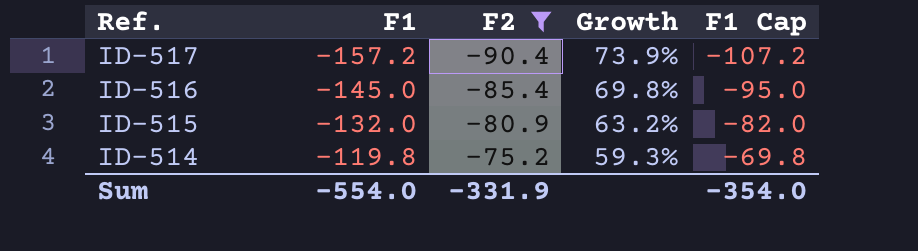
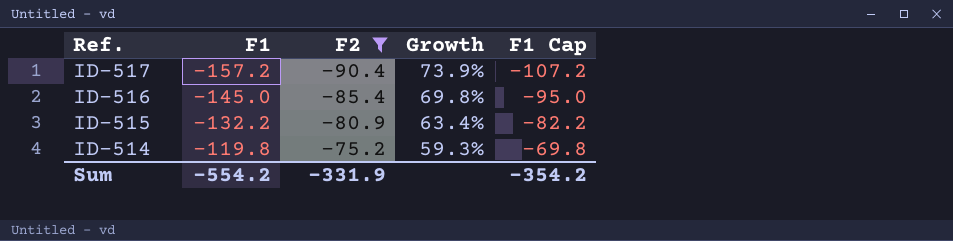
ID-515 | F1: -132.0 -> -132.2
ID-515 | Growth: 63.2% -> 63.4%
ID-515 | F1 Cap: -82.0 -> -82.2
Sum | F1: -554.0 -> -554.2
Sum | F1 Cap: -354.0 -> -354.2

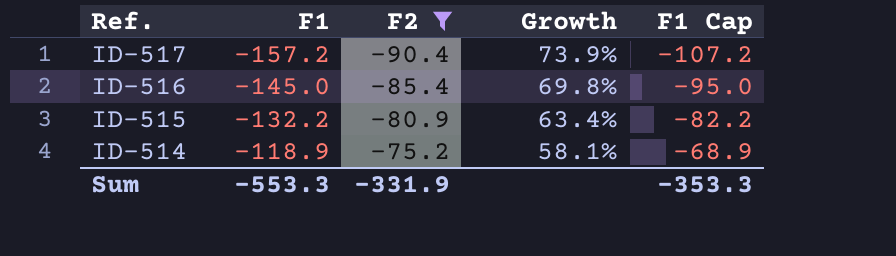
ID-514 | F1: -119.8 -> -118.9
ID-514 | Growth: 59.3% -> 58.1%
ID-514 | F1 Cap: -69.8 -> -68.9
Sum | F1: -554.2 -> -553.3
Sum | F1 Cap: -354.2 -> -353.3

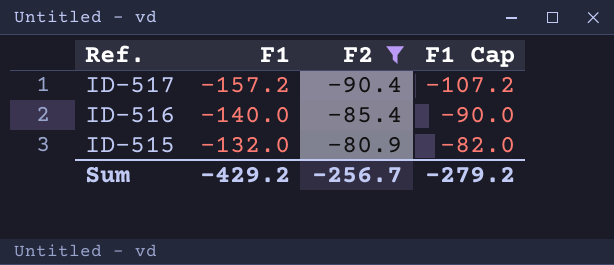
column Growth | formula: ([F1] - [F2]) / [F2] -> none
row ID-514: -118.9 | -75.2 | 58.1% | -68.9 -> none
ID-516 | F1: -145.0 -> -140.0
ID-516 | F1 Cap: -95.0 -> -90.0
ID-515 | F1: -132.2 -> -132.0
ID-515 | F1 Cap: -82.2 -> -82.0
Sum | F1: -553.3 -> -429.2
Sum | F2: -331.9 -> -256.7
Sum | F1 Cap: -353.3 -> -279.2

